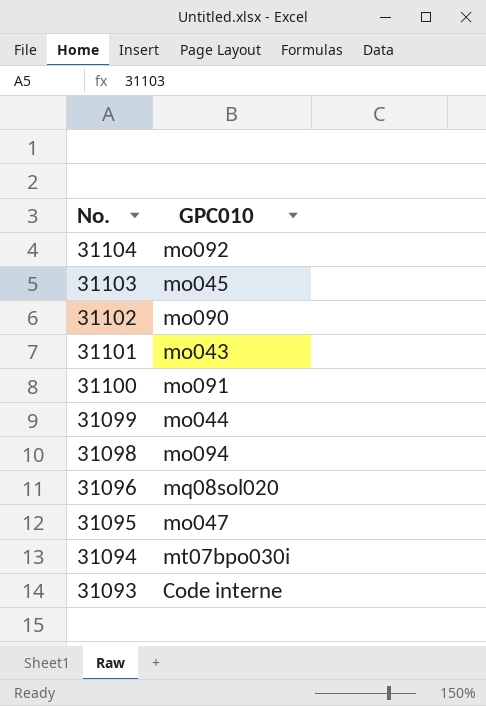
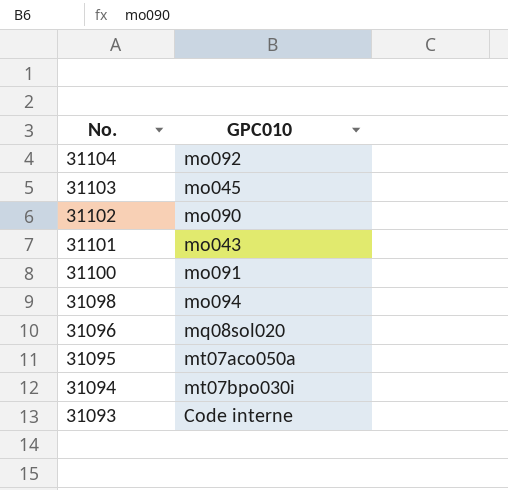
row 31099: mo044 -> none
31095 | GPC010: mo047 -> mt07aco050a

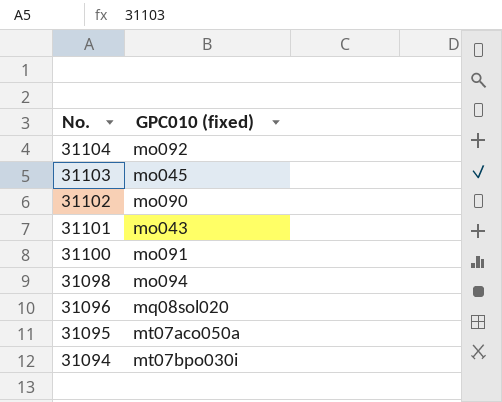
column name: GPC010 -> GPC010 (fixed)
row 31093: Code interne -> none

